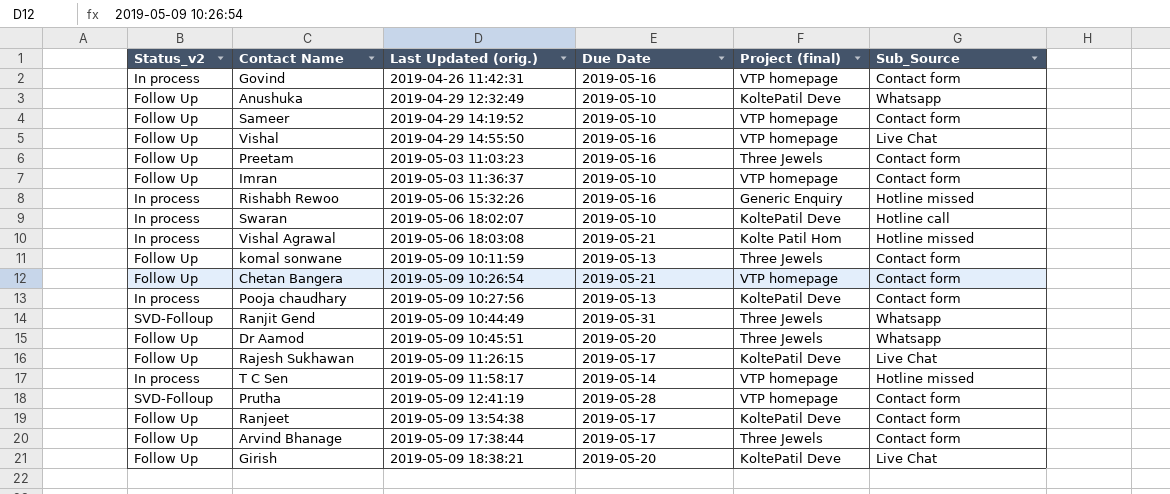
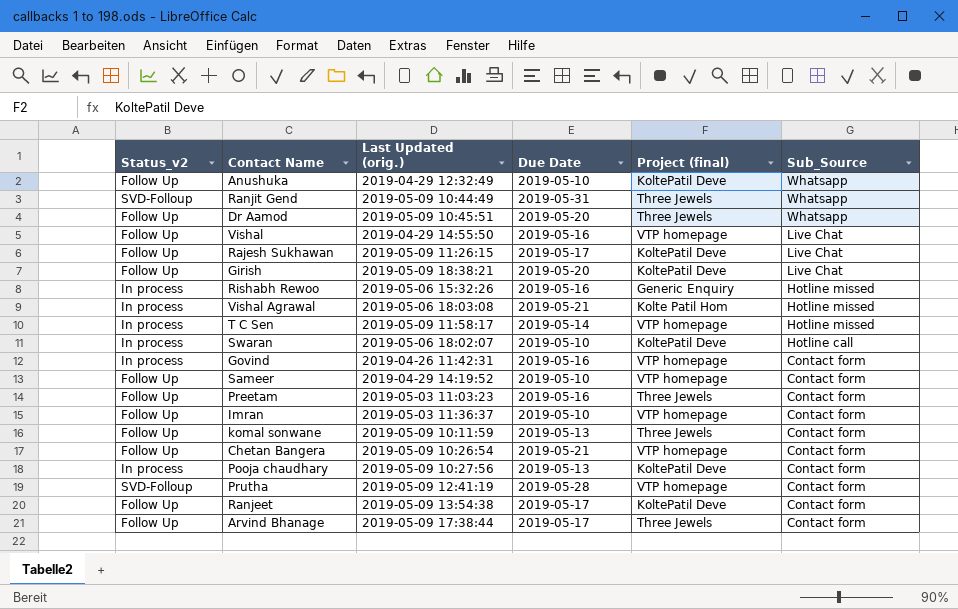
row order: Last Updated (orig.) ascending -> Sub_Source descending

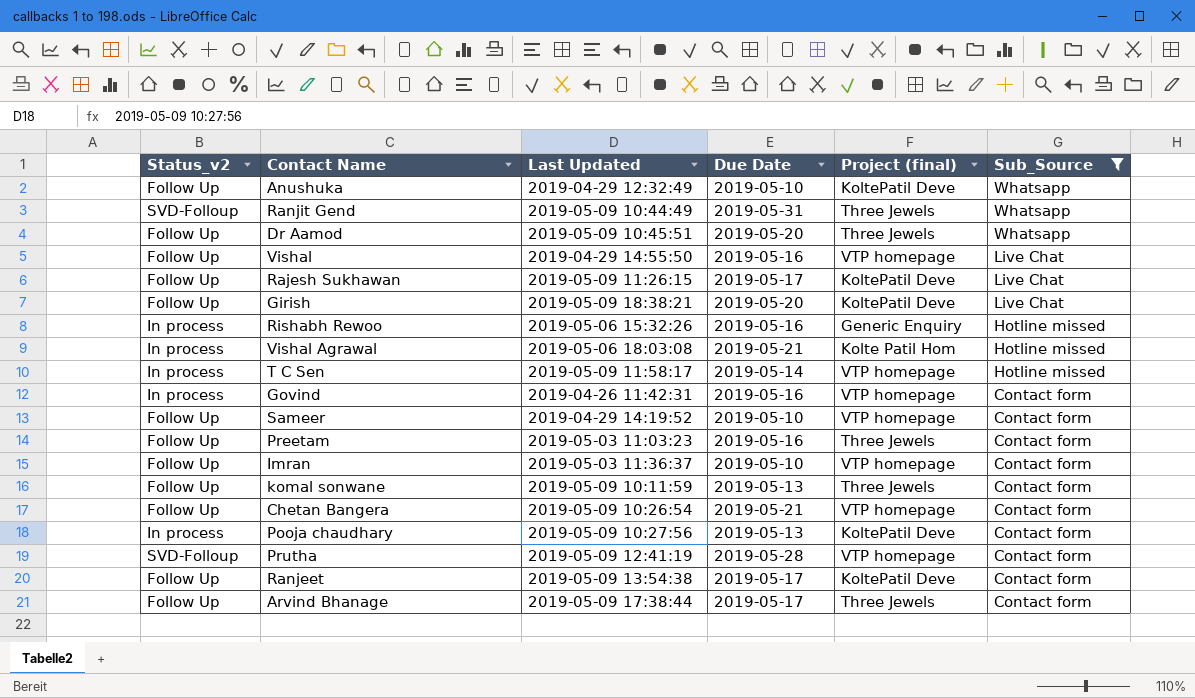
filter: none -> Sub_Source != Hotline call
column name: Last Updated (orig.) -> Last Updated

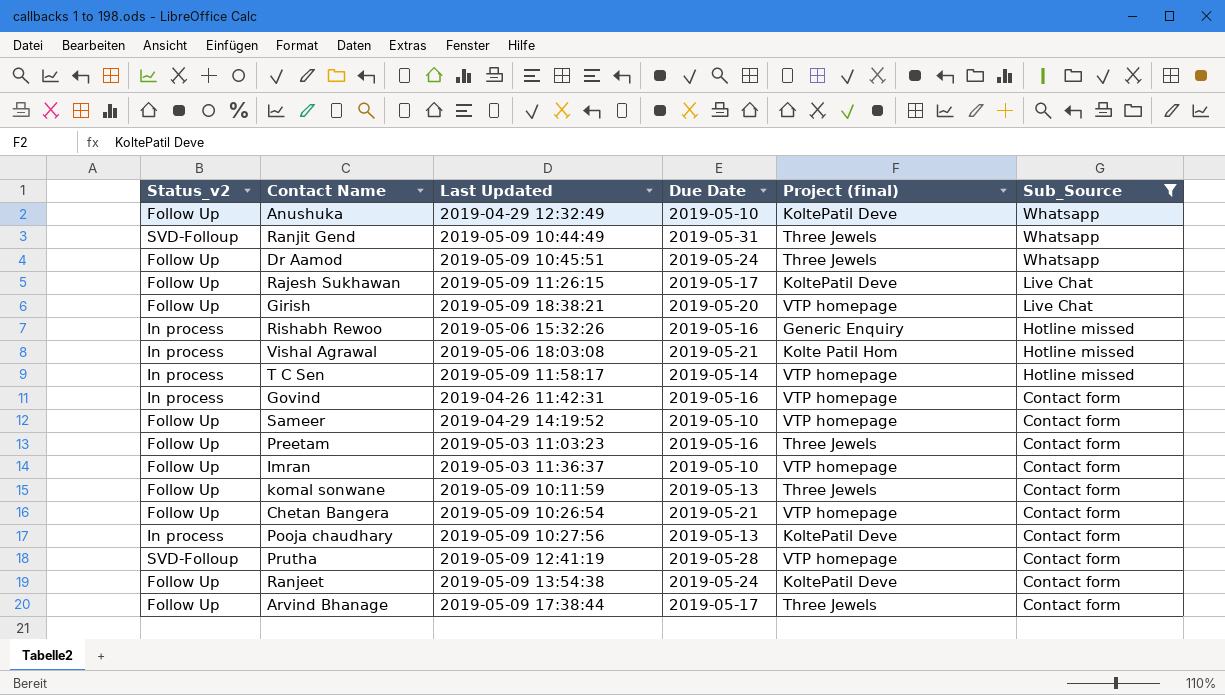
row Vishal: Follow Up | 2019-04-29 14:55:50 | 2019-05-16 | VTP homepage | Live Chat -> none
Dr Aamod | Due Date: 2019-05-20 -> 2019-05-24
Girish | Project (final): KoltePatil Deve -> VTP homepage
Ranjeet | Due Date: 2019-05-17 -> 2019-05-24

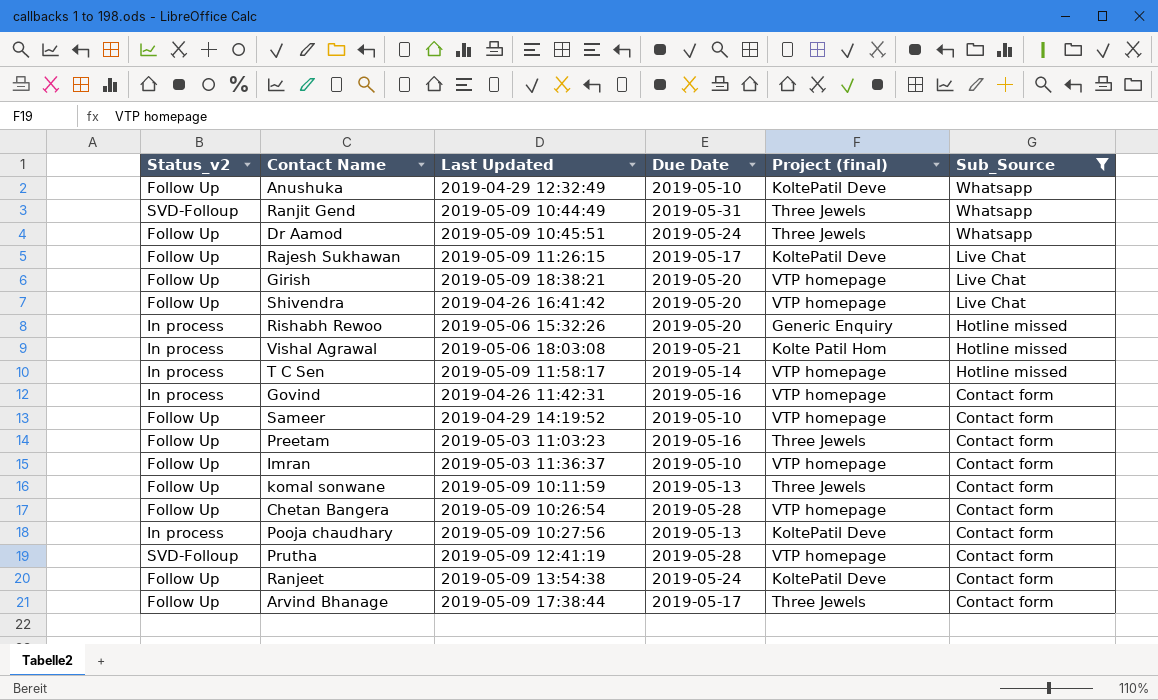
row Shivendra: none -> Follow Up | 2019-04-26 16:41:42 | 2019-05-20 | VTP homepage | Live Chat
Rishabh Rewoo | Due Date: 2019-05-16 -> 2019-05-20
Chetan Bangera | Due Date: 2019-05-21 -> 2019-05-28

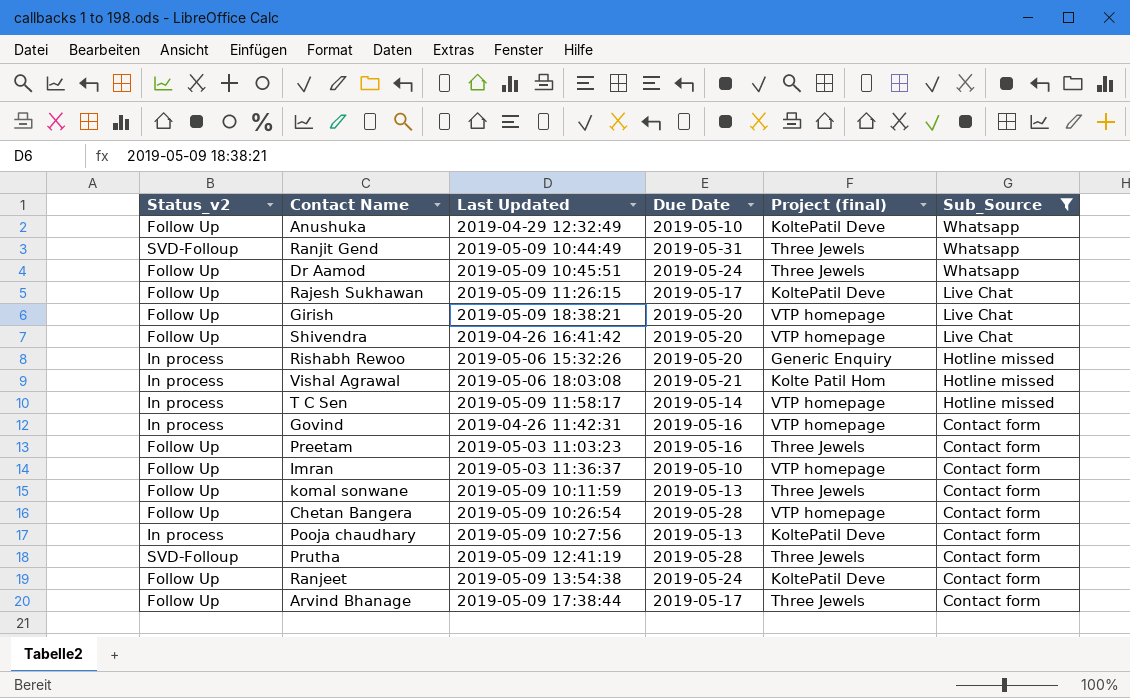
row Sameer: Follow Up | 2019-04-29 14:19:52 | 2019-05-10 | VTP homepage | Contact form -> none
Prutha | Project (final): VTP homepage -> Three Jewels

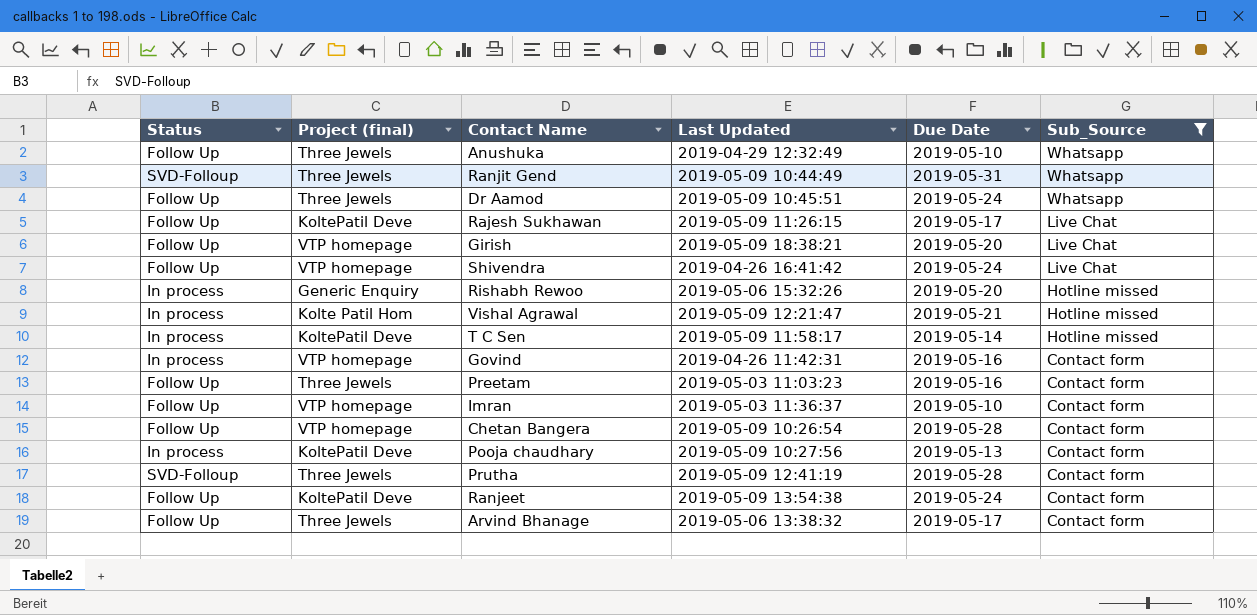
column name: Status_v2 -> Status
column Project (final) | position: 5 -> 2
row komal sonwane: Follow Up | 2019-05-09 10:11:59 | 2019-05-13 | Three Jewels | Contact form -> none
Anushuka | Project (final): KoltePatil Deve -> Three Jewels
Shivendra | Due Date: 2019-05-20 -> 2019-05-24
Vishal Agrawal | Last Updated: 2019-05-06 18:03:08 -> 2019-05-09 12:21:47
T C Sen | Project (final): VTP homepage -> KoltePatil Deve
Arvind Bhanage | Last Updated: 2019-05-09 17:38:44 -> 2019-05-06 13:38:32

